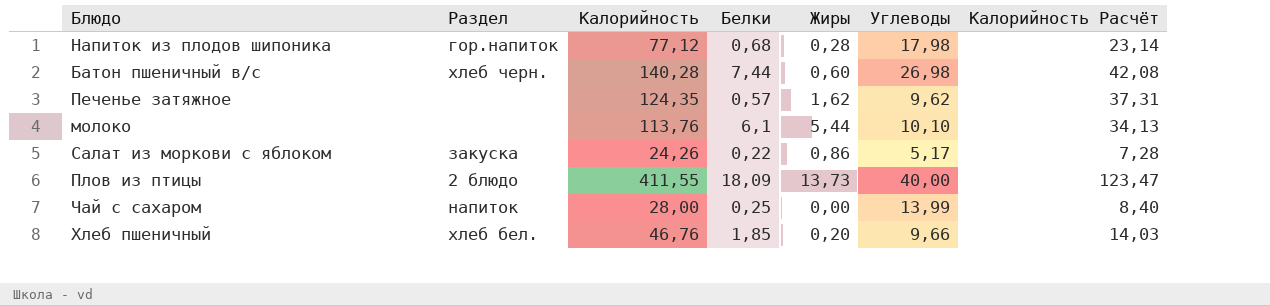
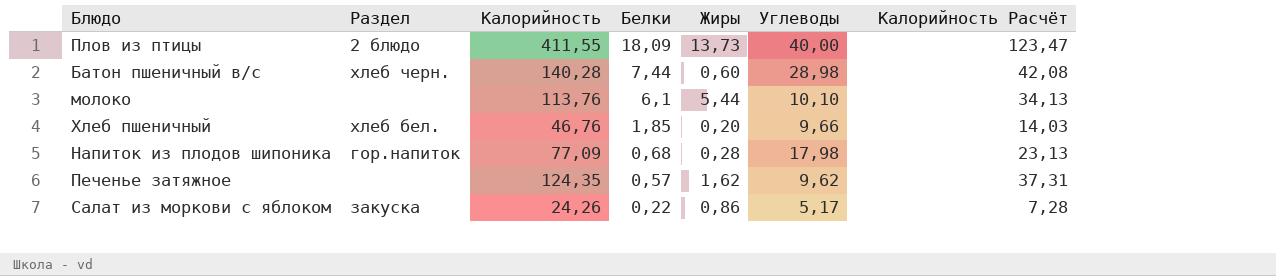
row order: none -> Белки descending
row Чай с сахаром: напиток | 28,00 | 0,25 | 0,00 | 13,99 | 8,40 -> none
Батон пшеничный в/с | Углеводы: 26,98 -> 28,98
Напиток из плодов шипоника | Калорийность: 77,12 -> 77,09
Напиток из плодов шипоника | Калорийность Расчёт: 23,14 -> 23,13

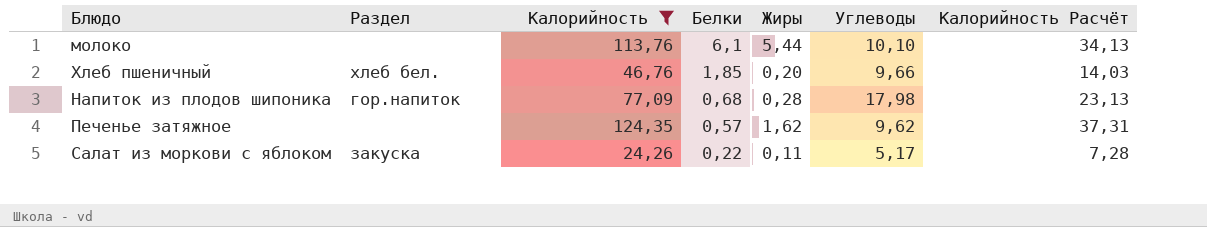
filter: none -> Калорийность <= 124,35
Салат из моркови с яблоком | Жиры: 0,86 -> 0,11

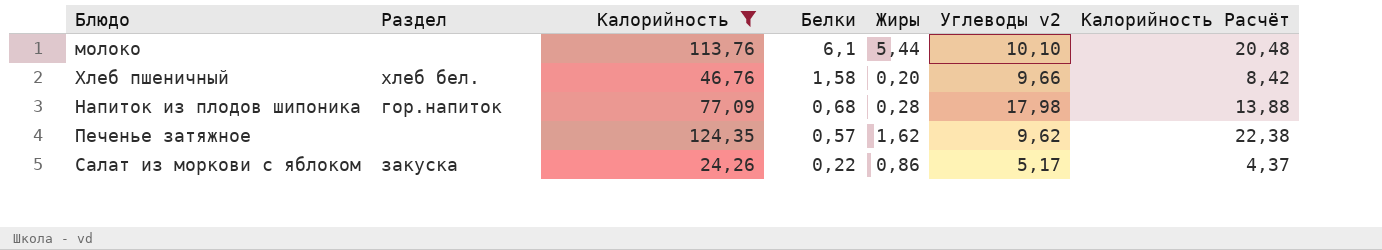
column name: Углеводы -> Углеводы v2
column Калорийность Расчёт | formula: [Калорийность] * 0,3 -> [Калорийность] * 0,18
Хлеб пшеничный | Белки: 1,85 -> 1,58
Салат из моркови с яблоком | Жиры: 0,11 -> 0,86

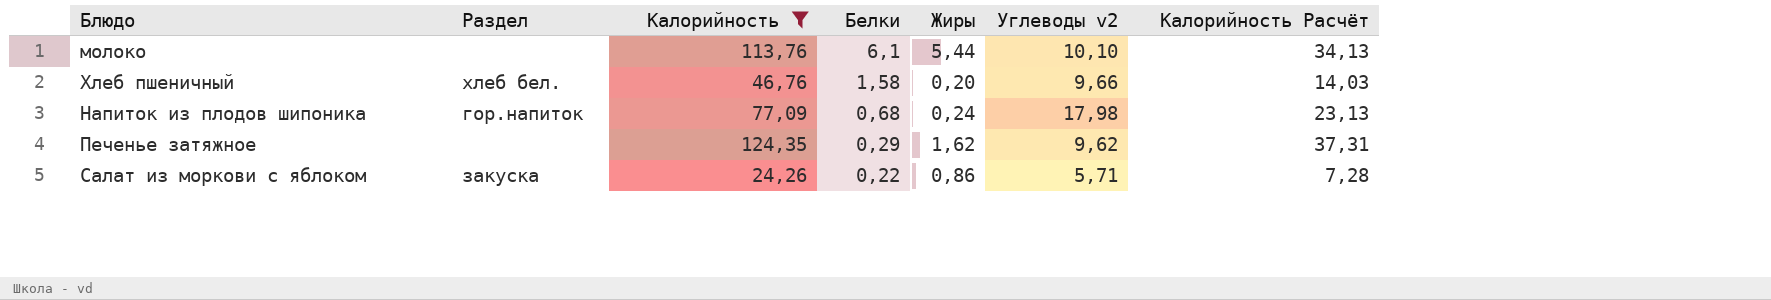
column Калорийность Расчёт | formula: [Калорийность] * 0,18 -> [Калорийность] * 0,3
Напиток из плодов шипоника | Жиры: 0,28 -> 0,24
Печенье затяжное | Белки: 0,57 -> 0,29
Салат из моркови с яблоком | Углеводы v2: 5,17 -> 5,71

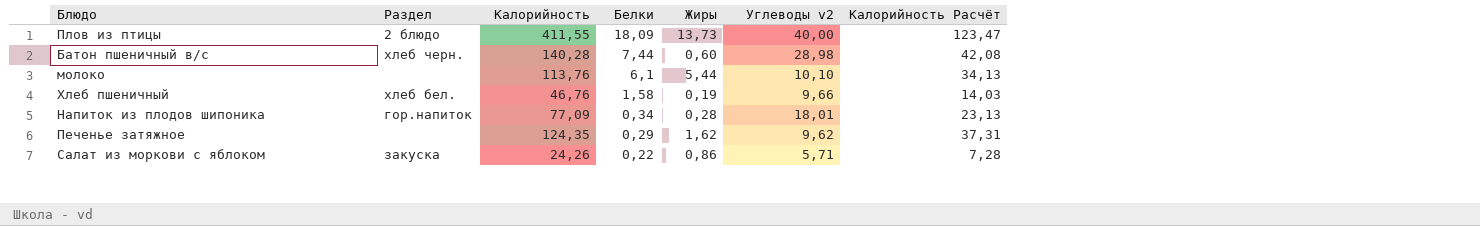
filter: Калорийность <= 124,35 -> none
Хлеб пшеничный | Жиры: 0,20 -> 0,19
Напиток из плодов шипоника | Белки: 0,68 -> 0,34
Напиток из плодов шипоника | Жиры: 0,24 -> 0,28
Напиток из плодов шипоника | Углеводы v2: 17,98 -> 18,01

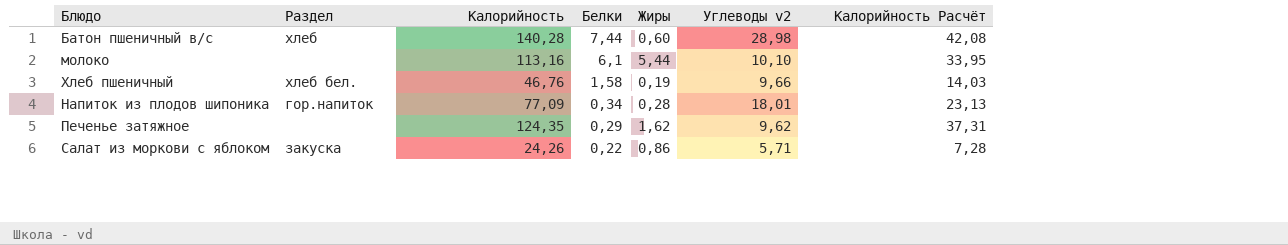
row Плов из птицы: 2 блюдо | 411,55 | 18,09 | 13,73 | 40,00 | 123,47 -> none
Батон пшеничный в/с | Раздел: хлеб черн. -> хлеб
молоко | Калорийность: 113,76 -> 113,16
молоко | Калорийность Расчёт: 34,13 -> 33,95

